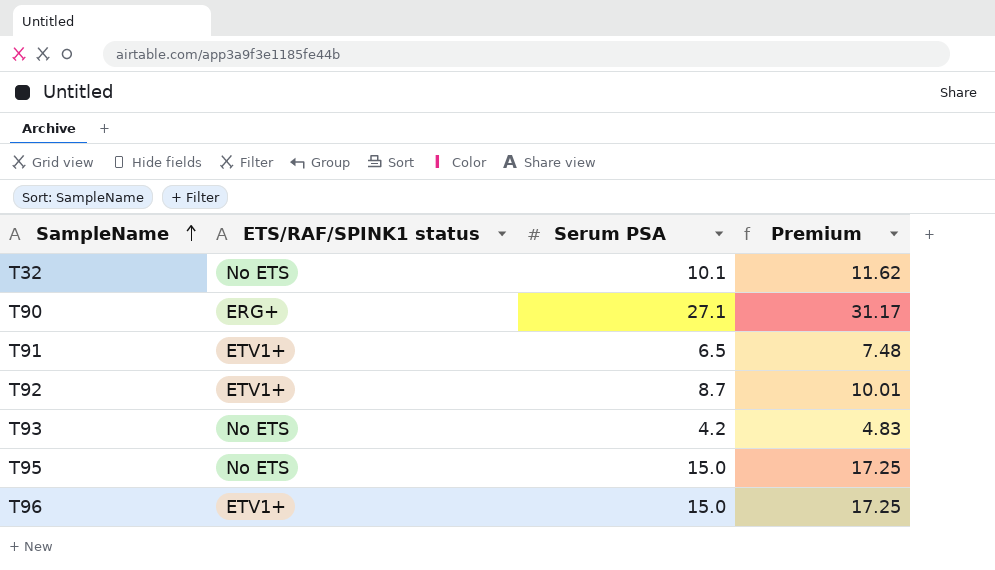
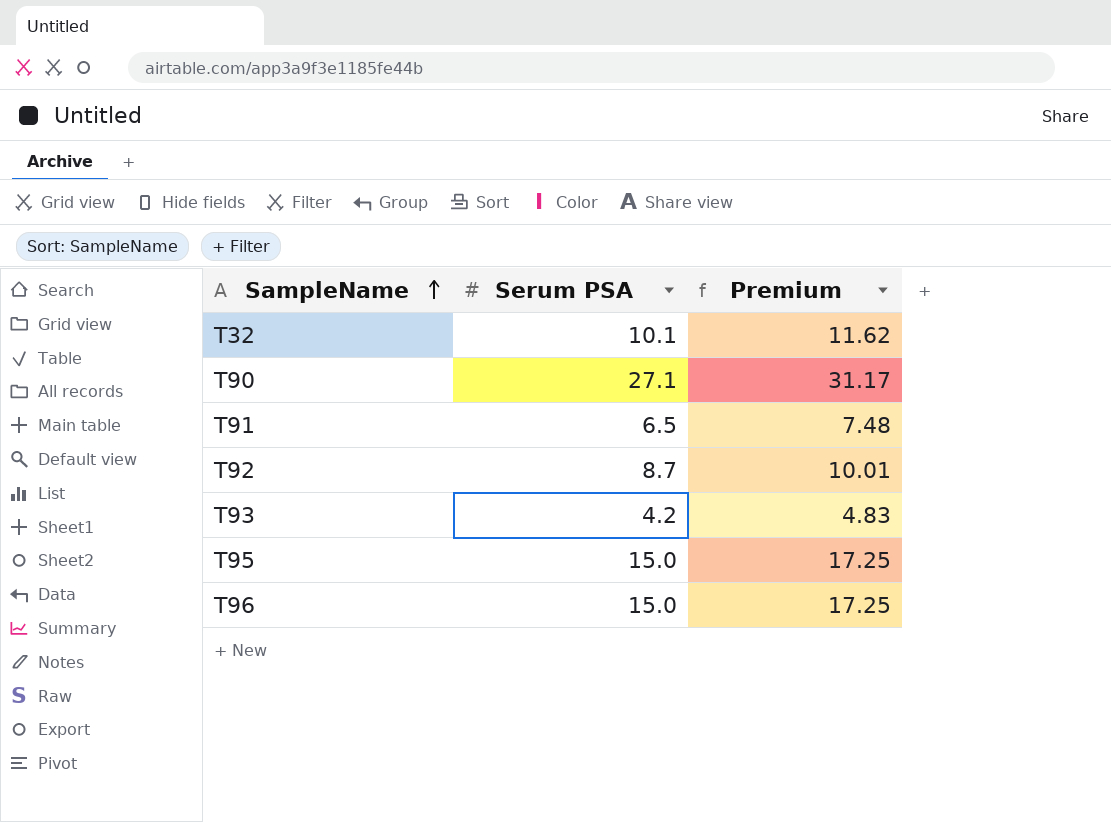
column ETS/RAF/SPINK1 status | position: 2 -> none

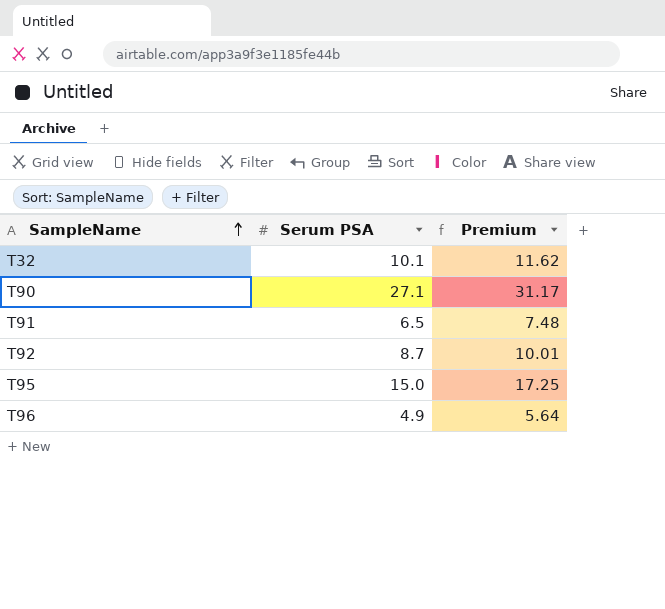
row T93: 4.2 | 4.83 -> none
T96 | Serum PSA: 15.0 -> 4.9
T96 | Premium: 17.25 -> 5.64

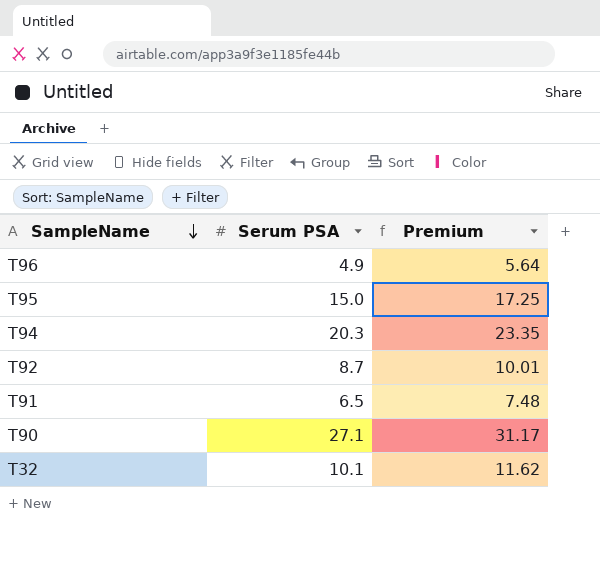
row order: SampleName ascending -> SampleName descending
row T94: none -> 20.3 | 23.35

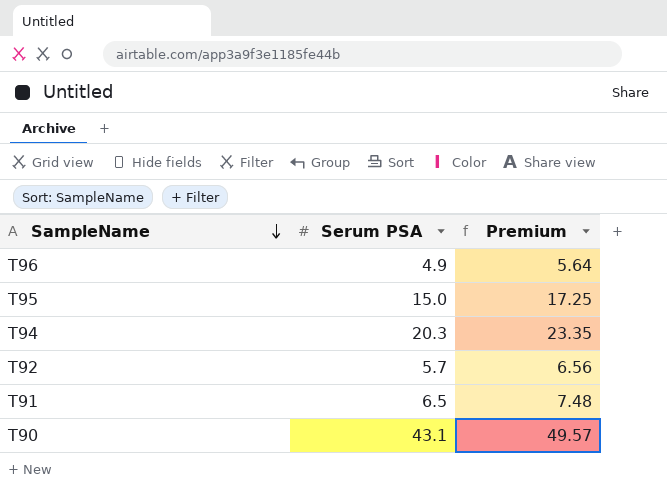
row T32: 10.1 | 11.62 -> none
T92 | Serum PSA: 8.7 -> 5.7
T92 | Premium: 10.01 -> 6.56
T90 | Serum PSA: 27.1 -> 43.1
T90 | Premium: 31.17 -> 49.57

